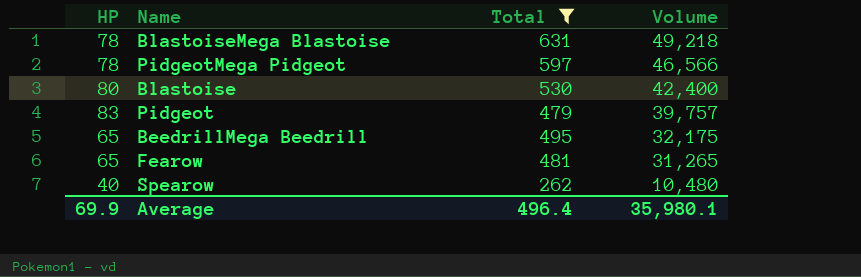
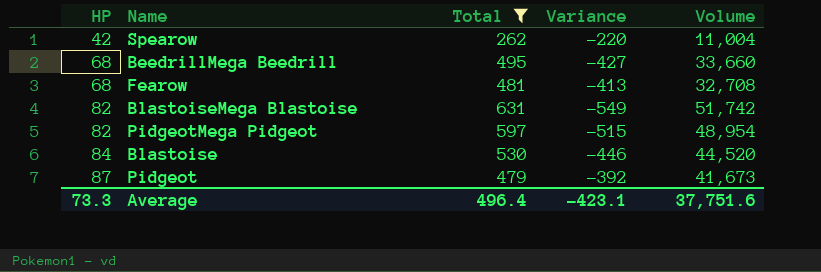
row order: Volume descending -> HP ascending
column Variance | formula: none -> [HP] - [Total]
Spearow | HP: 40 -> 42
Spearow | Volume: 10,480 -> 11,004
BeedrillMega Beedrill | HP: 65 -> 68
BeedrillMega Beedrill | Volume: 32,175 -> 33,660
Fearow | HP: 65 -> 68
Fearow | Volume: 31,265 -> 32,708
BlastoiseMega Blastoise | HP: 78 -> 82
BlastoiseMega Blastoise | Volume: 49,218 -> 51,742
PidgeotMega Pidgeot | HP: 78 -> 82
PidgeotMega Pidgeot | Volume: 46,566 -> 48,954
Blastoise | HP: 80 -> 84
Blastoise | Volume: 42,400 -> 44,520
Pidgeot | HP: 83 -> 87
Pidgeot | Volume: 39,757 -> 41,673
Average | HP: 69.9 -> 73.3
Average | Volume: 35,980.1 -> 37,751.6

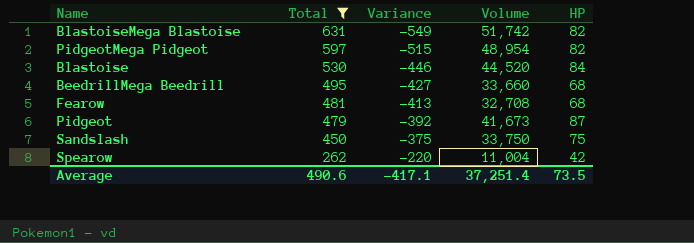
row order: HP ascending -> Total descending
column HP | position: 1 -> 5
row Sandslash: none -> 450 | -375 | 33,750 | 75
Average | Total: 496.4 -> 490.6
Average | Variance: -423.1 -> -417.1
Average | Volume: 37,751.6 -> 37,251.4
Average | HP: 73.3 -> 73.5

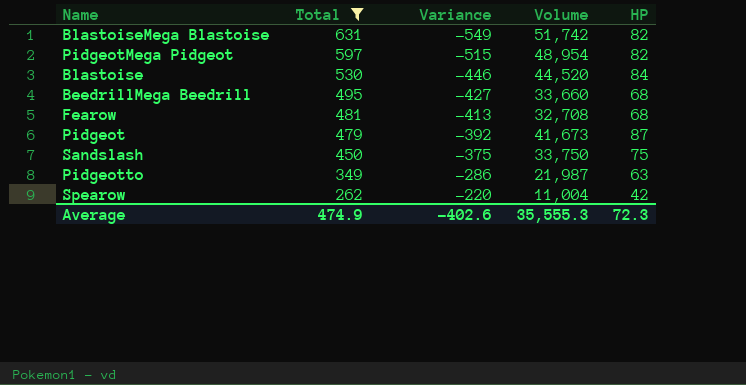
row Pidgeotto: none -> 349 | -286 | 21,987 | 63
Average | Total: 490.6 -> 474.9
Average | Variance: -417.1 -> -402.6
Average | Volume: 37,251.4 -> 35,555.3
Average | HP: 73.5 -> 72.3

